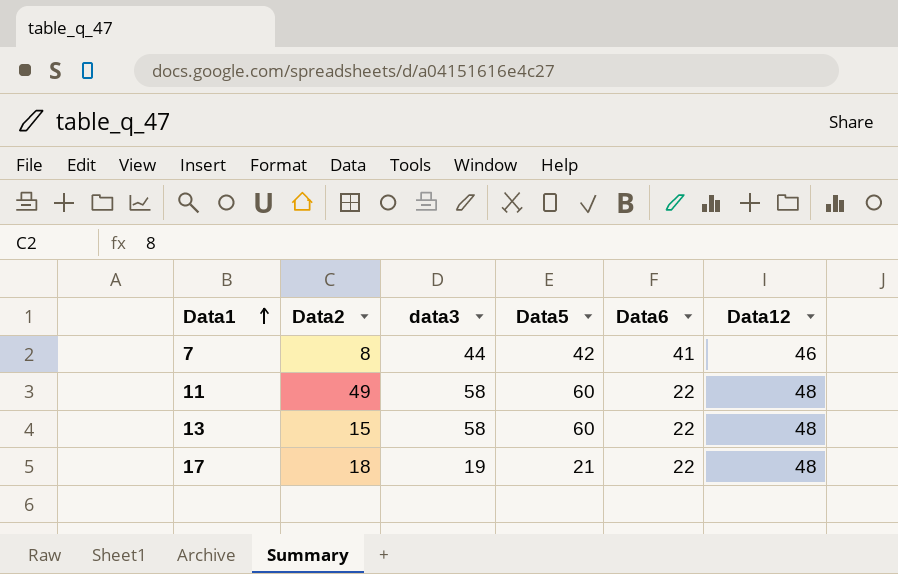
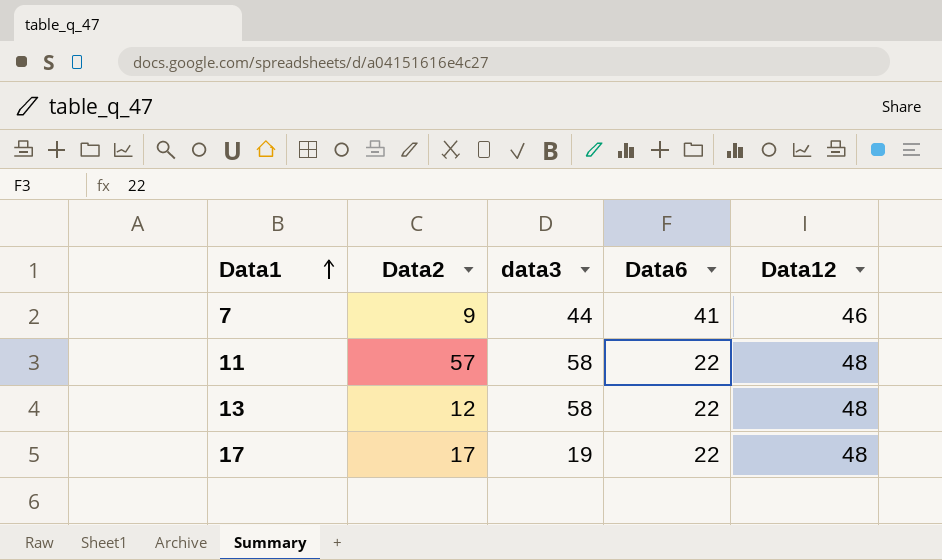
column Data5 | position: 4 -> none
7 | Data2: 8 -> 9
11 | Data2: 49 -> 57
13 | Data2: 15 -> 12
17 | Data2: 18 -> 17

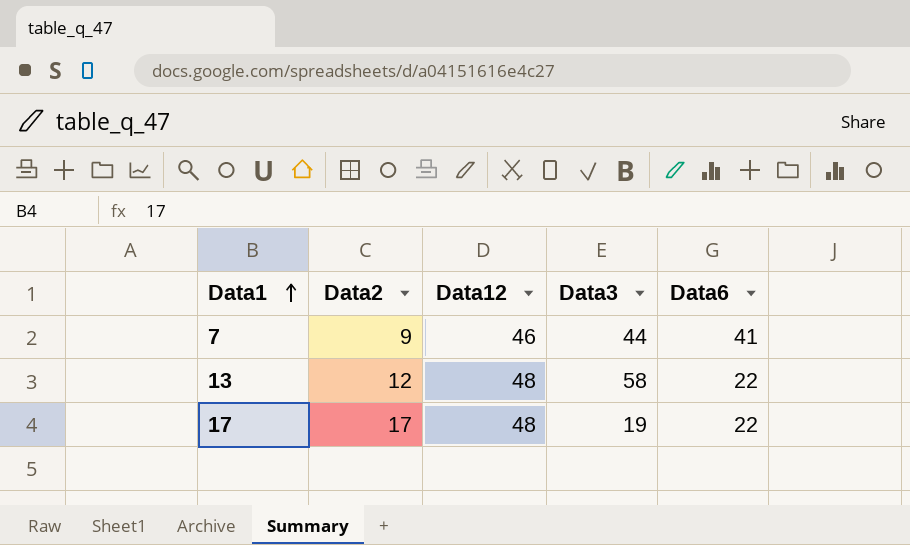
column Data12 | position: 5 -> 3
column name: data3 -> Data3
row 11: 57 | 58 | 22 | 48 -> none

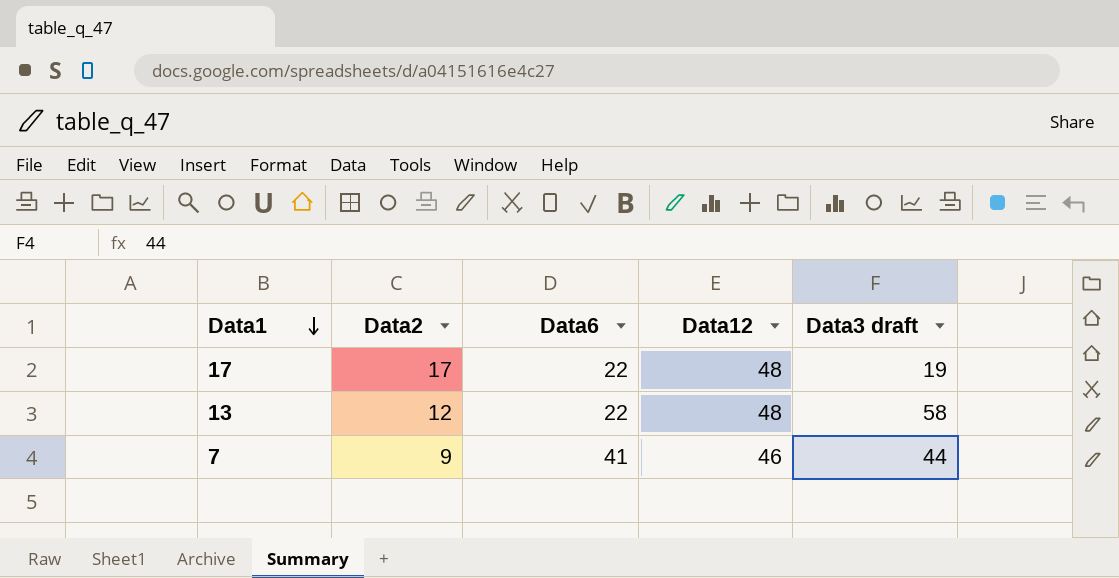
row order: Data1 ascending -> Data1 descending
column Data6 | position: 5 -> 3
column name: Data3 -> Data3 draft

